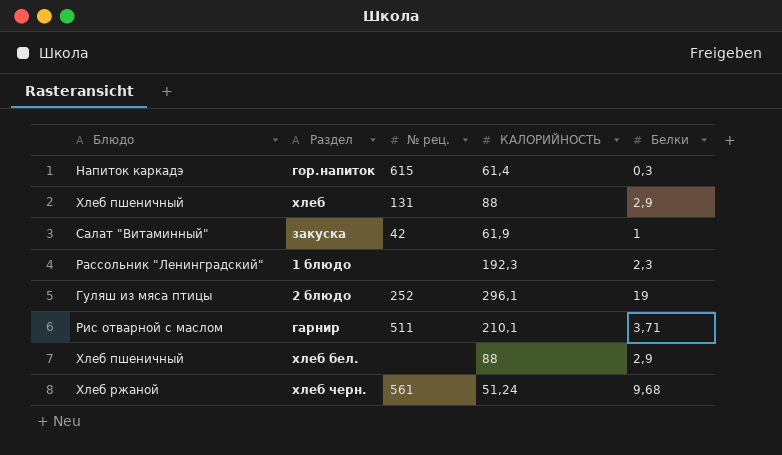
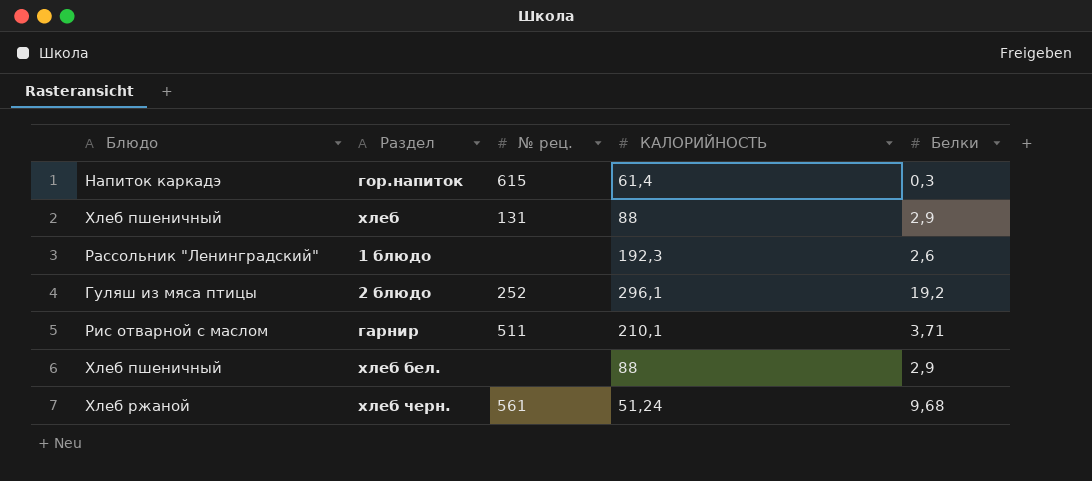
row закуска: Салат "Витаминный" | 42 | 61,9 | 1 -> none
1 блюдо | Белки: 2,3 -> 2,6
2 блюдо | Белки: 19 -> 19,2

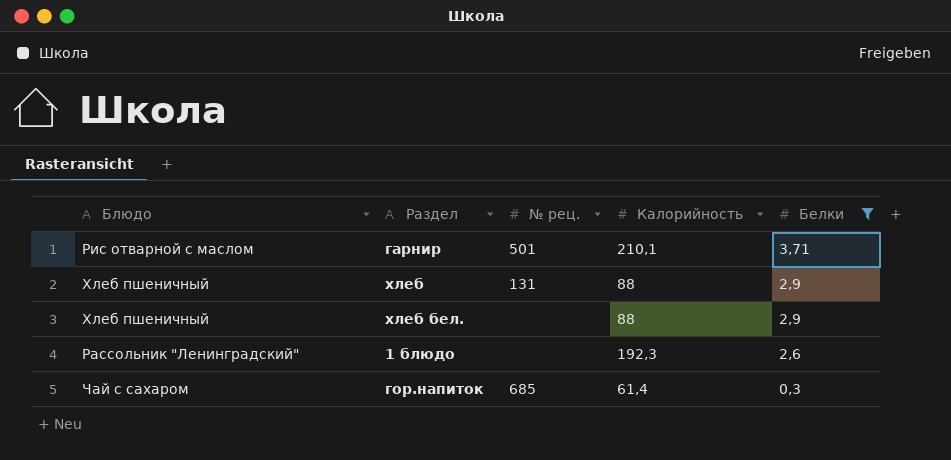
filter: none -> Белки <= 3,71
row order: none -> Белки descending
column name: КАЛОРИЙНОСТЬ -> Калорийность
гарнир | № рец.: 511 -> 501
гор.напиток | Блюдо: Напиток каркадэ -> Чай с сахаром
гор.напиток | № рец.: 615 -> 685

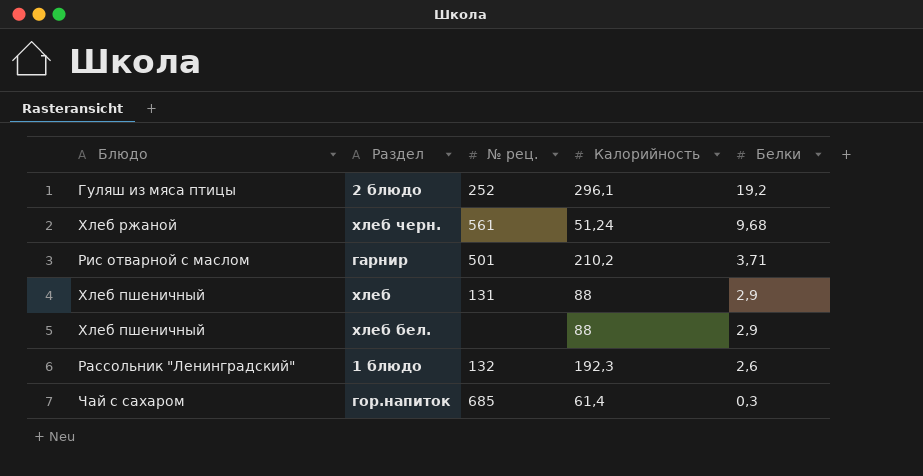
filter: Белки <= 3,71 -> none
гарнир | Калорийность: 210,1 -> 210,2
1 блюдо | № рец.: none -> 132

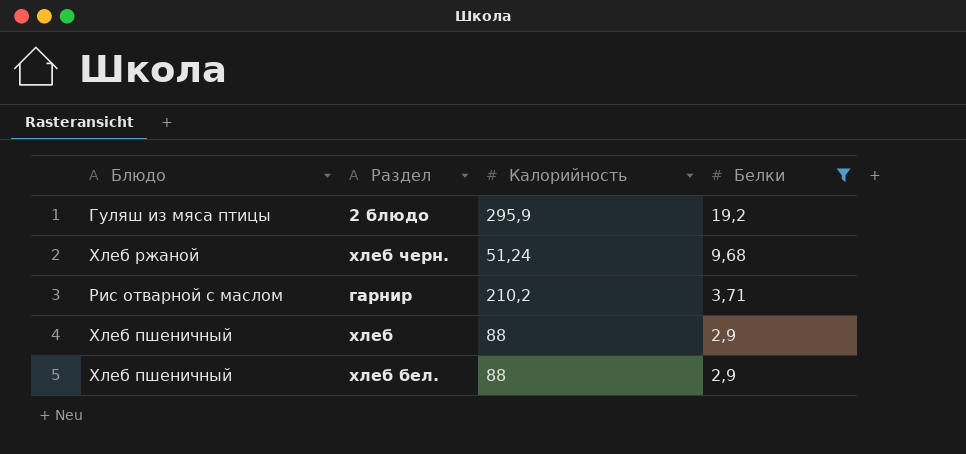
filter: none -> Белки >= 2,9
column № рец. | position: 3 -> none
2 блюдо | Калорийность: 296,1 -> 295,9

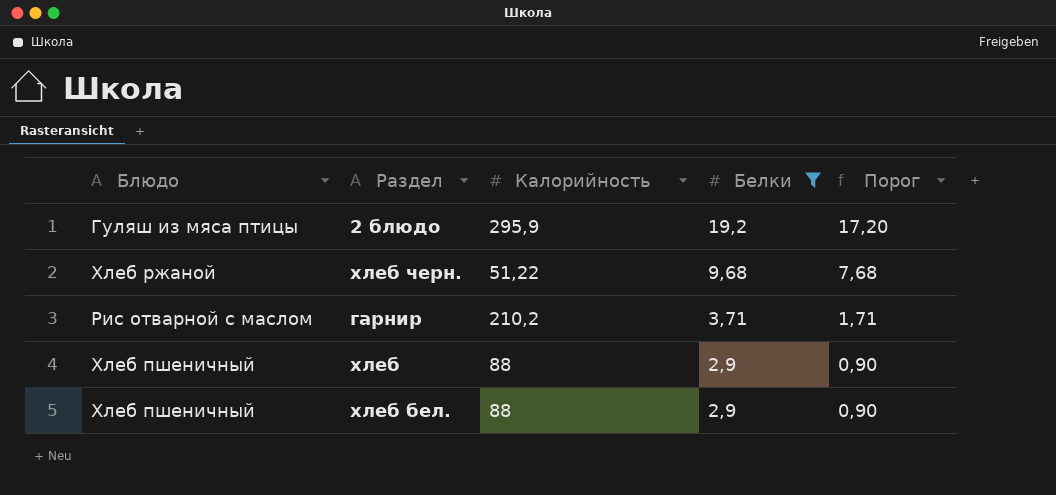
column Порог | formula: none -> [Белки] - 2
хлеб черн. | Калорийность: 51,24 -> 51,22

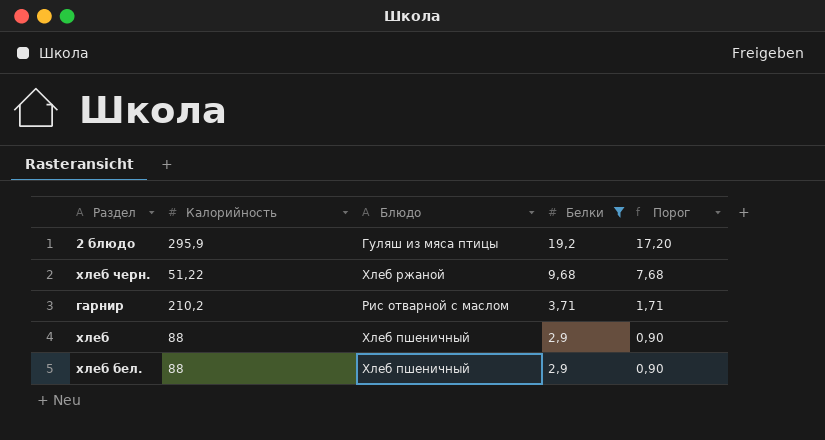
column Блюдо | position: 1 -> 3

